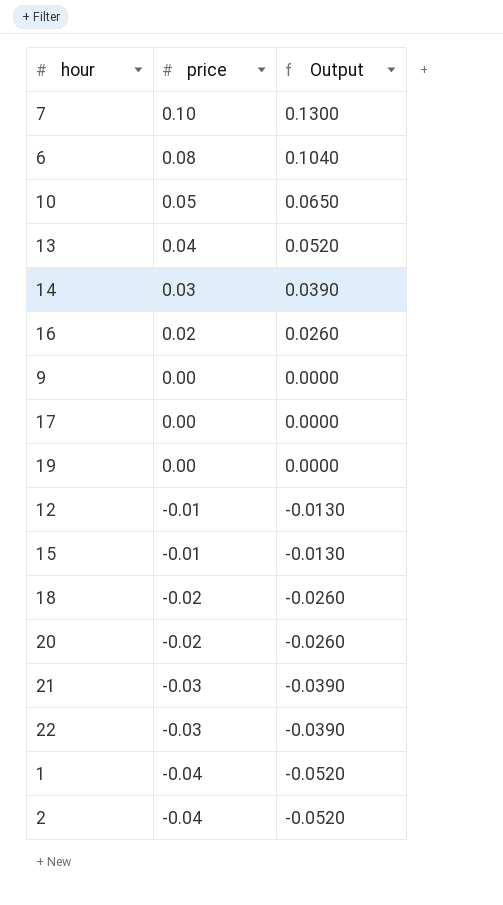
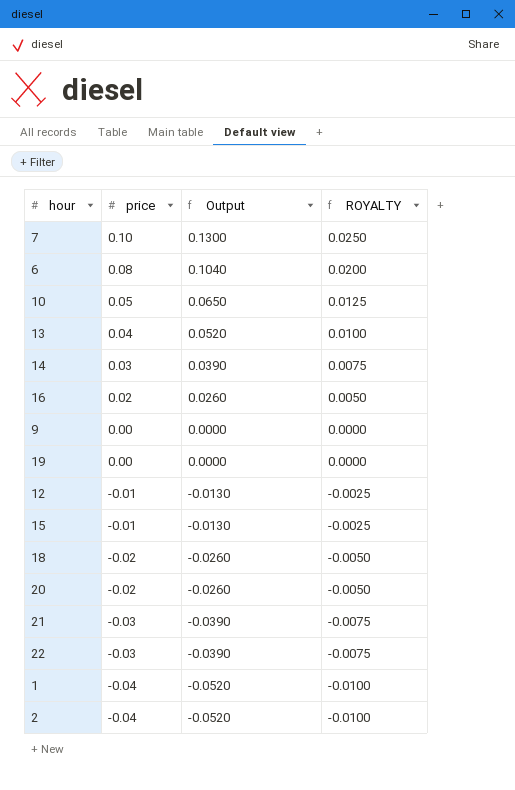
column ROYALTY | formula: none -> [price] * 0.25
row 17: 0.00 | 0.0000 -> none

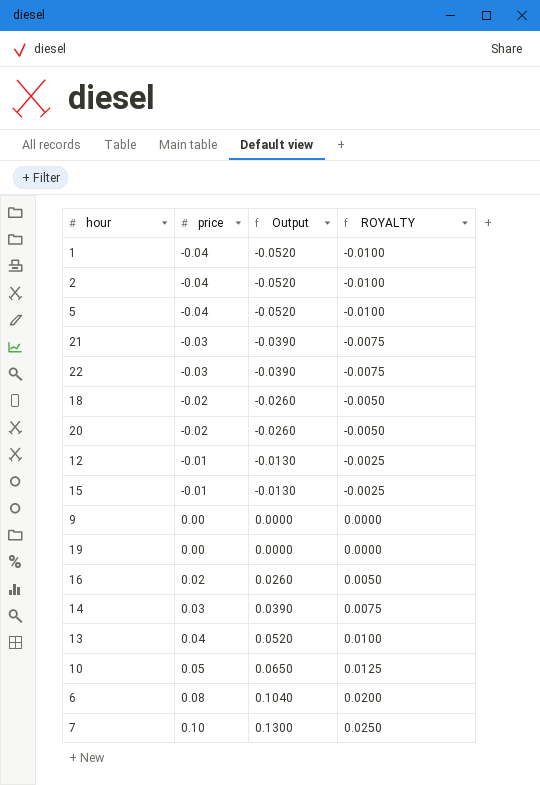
row order: price descending -> price ascending
row 5: none -> -0.04 | -0.0520 | -0.0100

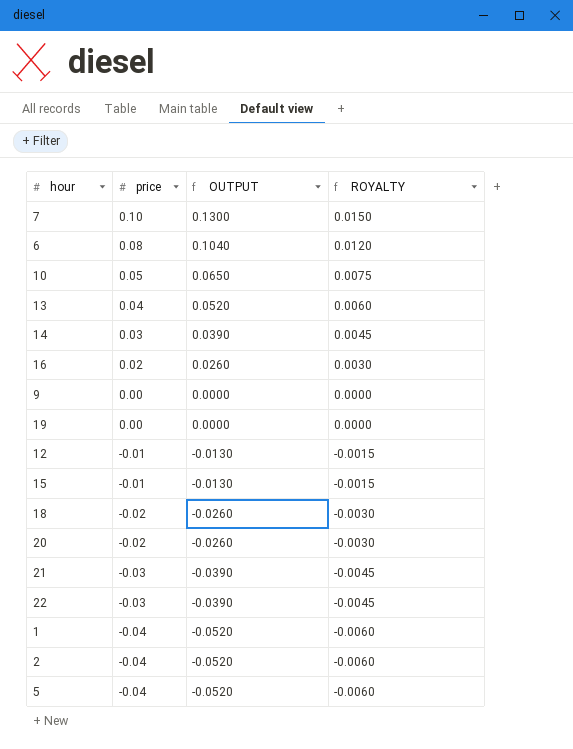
row order: price ascending -> price descending
column name: Output -> OUTPUT
column ROYALTY | formula: [price] * 0.25 -> [price] * 0.15

